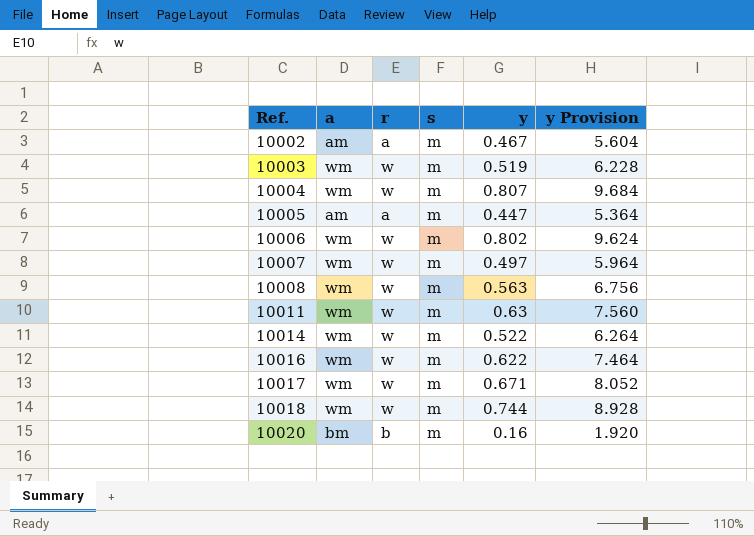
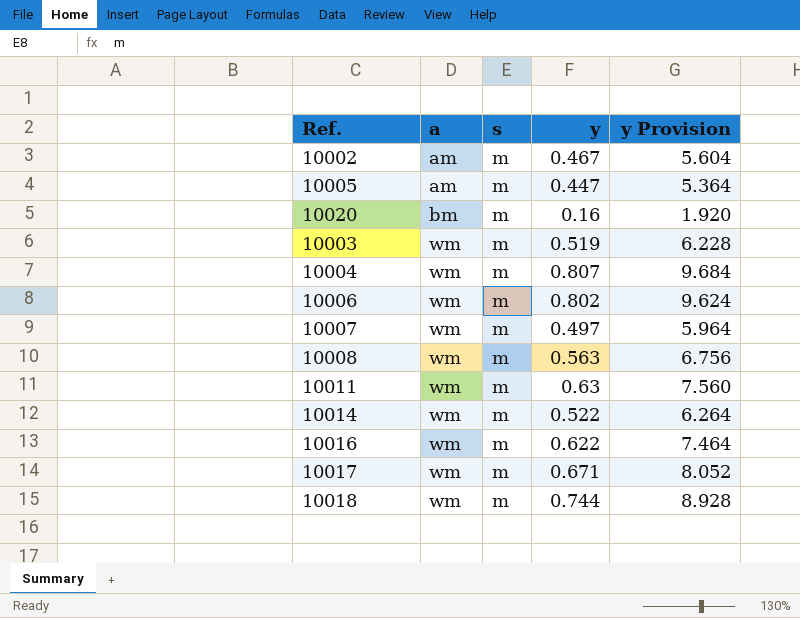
row order: Ref. ascending -> a ascending
column r | position: 3 -> none

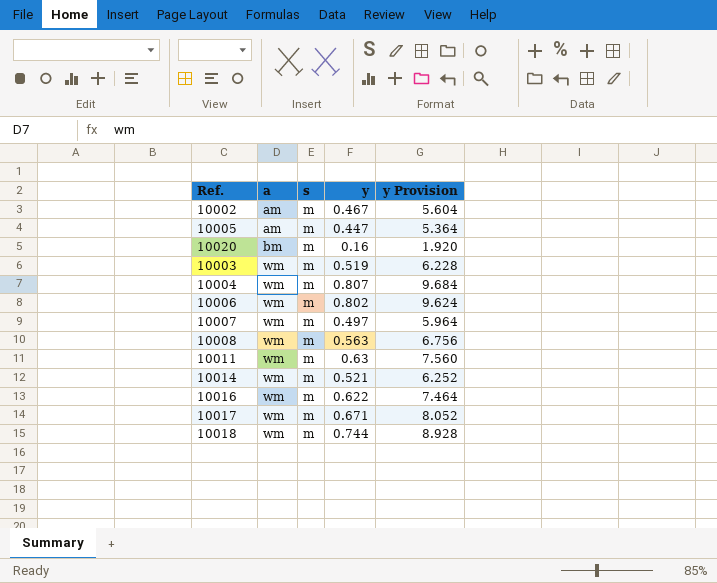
10014 | y: 0.522 -> 0.521
10014 | y Provision: 6.264 -> 6.252

